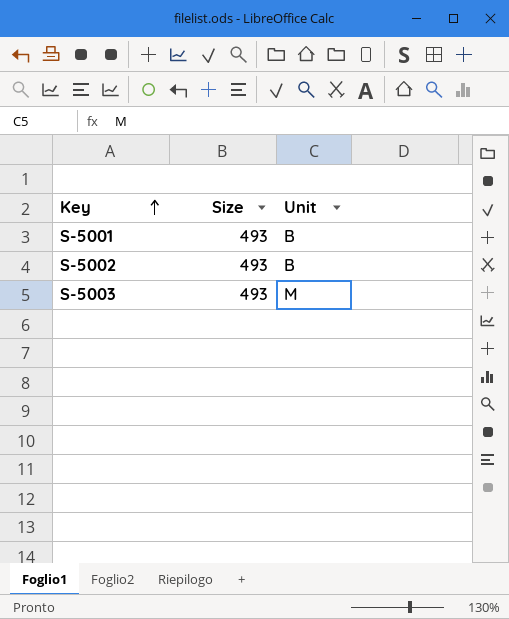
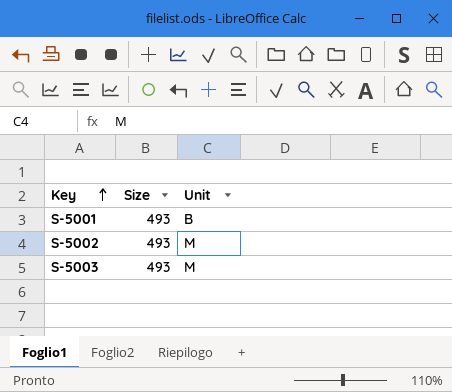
S-5002 | Unit: B -> M

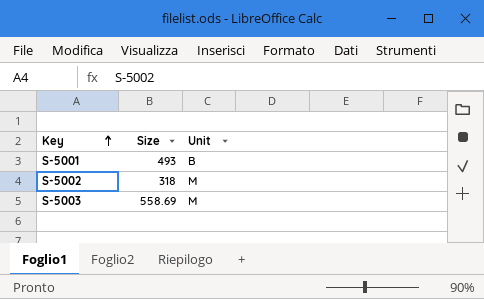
S-5002 | Size: 493 -> 318
S-5003 | Size: 493 -> 558.69

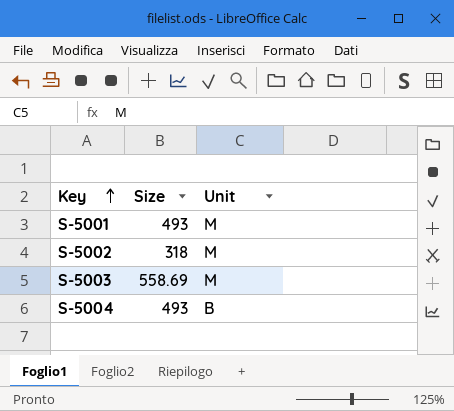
S-5001 | Unit: B -> M
row S-5004: none -> 493 | B

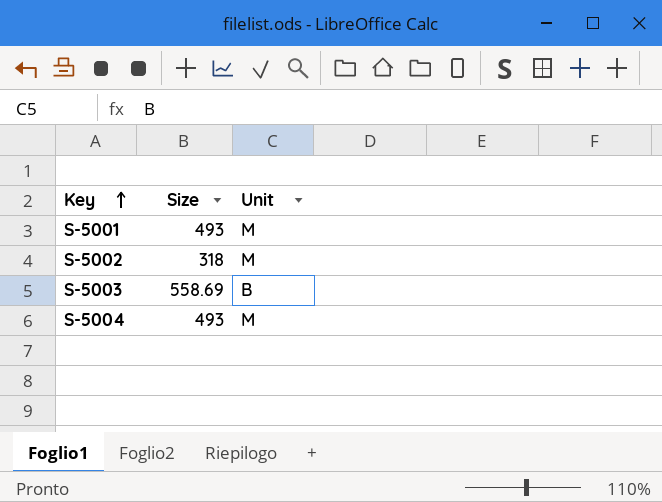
S-5003 | Unit: M -> B
S-5004 | Unit: B -> M

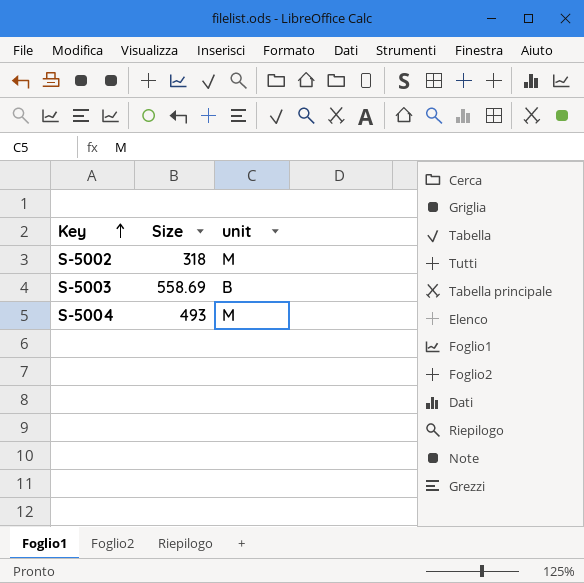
column name: Unit -> unit
row S-5001: 493 | M -> none

